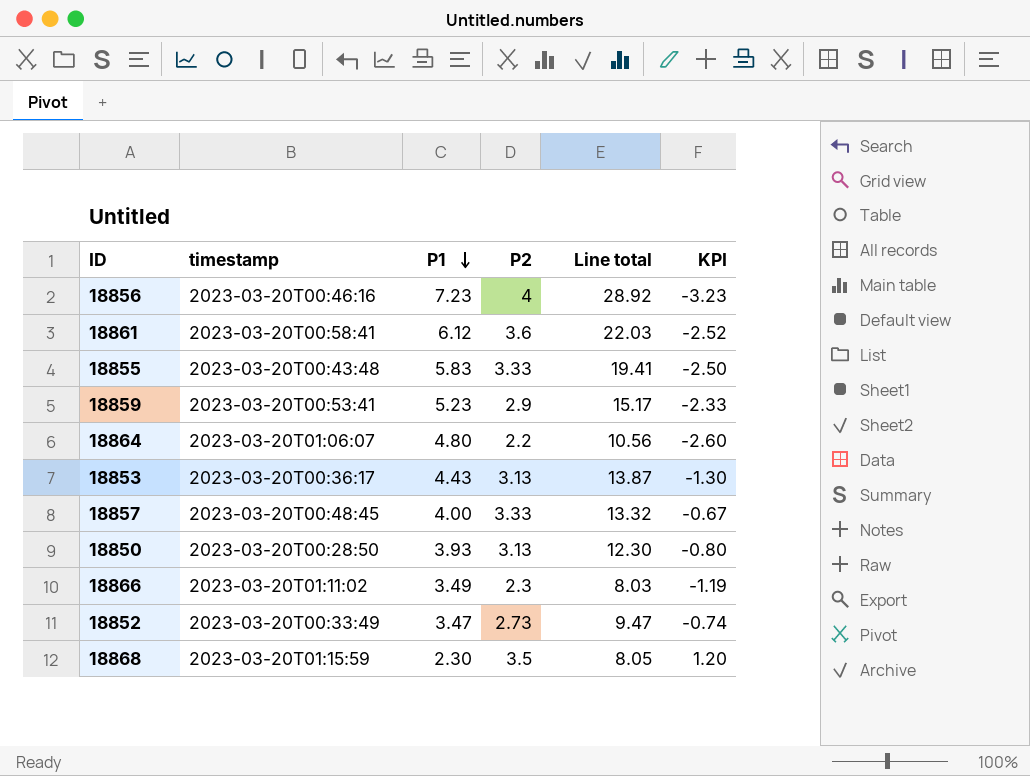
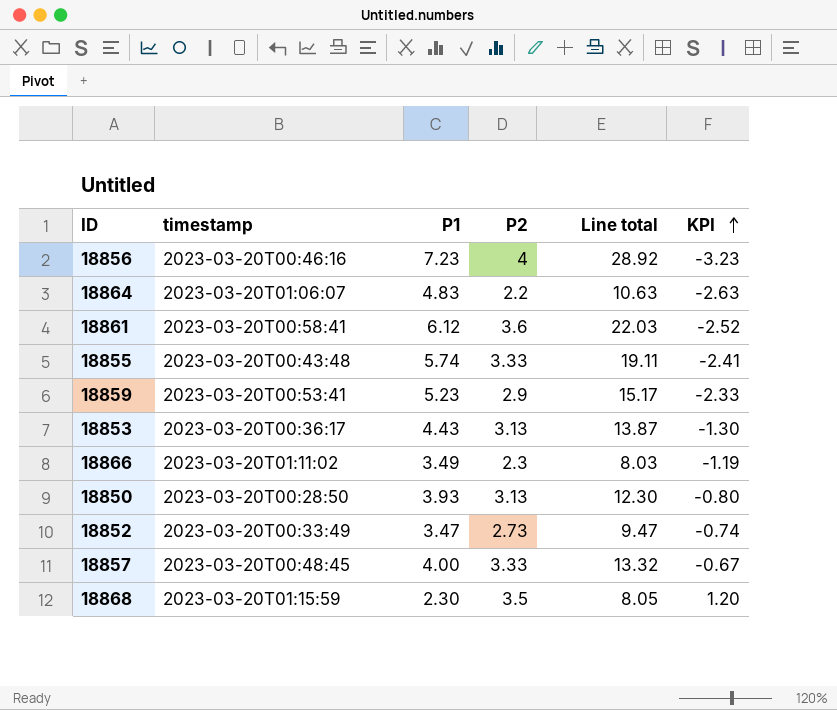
row order: P1 descending -> KPI ascending
18864 | P1: 4.80 -> 4.83
18864 | Line total: 10.56 -> 10.63
18864 | KPI: -2.60 -> -2.63
18855 | P1: 5.83 -> 5.74
18855 | Line total: 19.41 -> 19.11
18855 | KPI: -2.50 -> -2.41

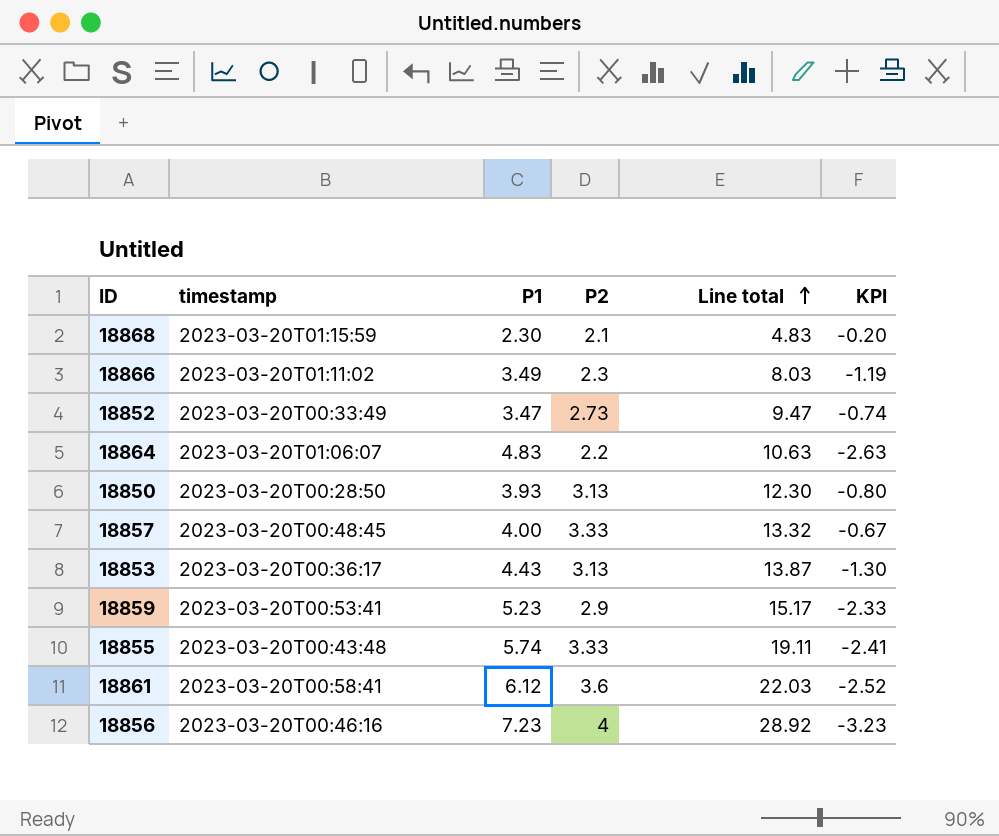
row order: KPI ascending -> Line total ascending
18868 | P2: 3.5 -> 2.1
18868 | Line total: 8.05 -> 4.83
18868 | KPI: 1.20 -> -0.20

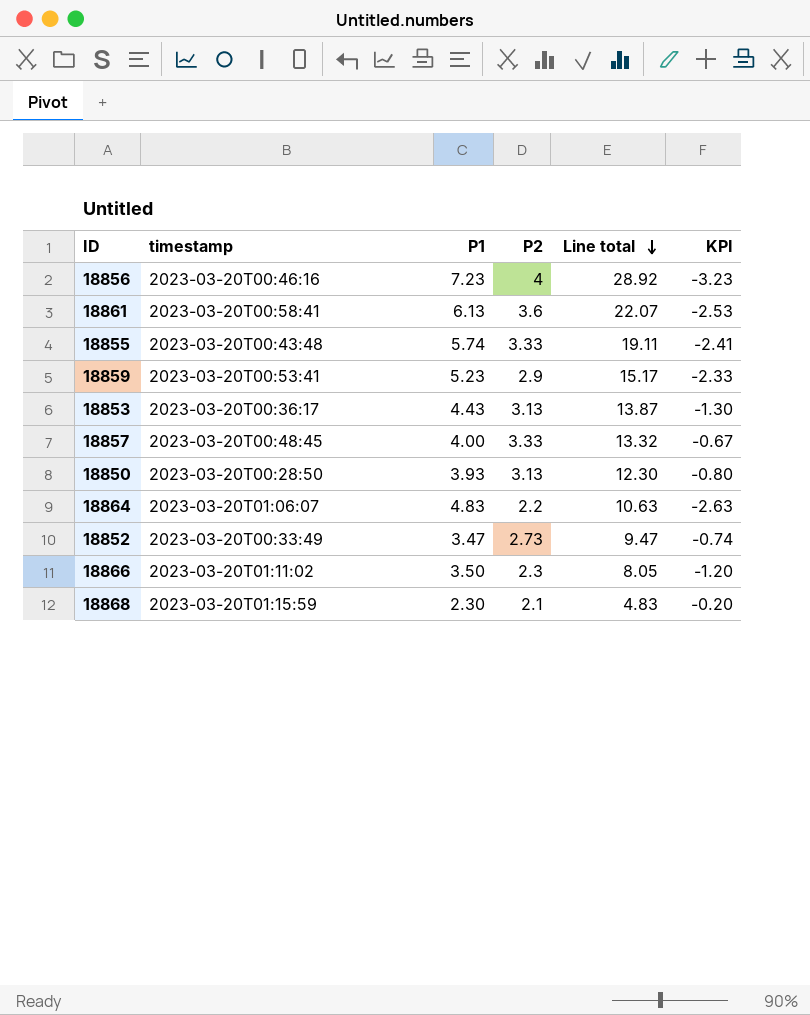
row order: Line total ascending -> Line total descending
18861 | P1: 6.12 -> 6.13
18861 | Line total: 22.03 -> 22.07
18861 | KPI: -2.52 -> -2.53
18866 | P1: 3.49 -> 3.50
18866 | Line total: 8.03 -> 8.05
18866 | KPI: -1.19 -> -1.20

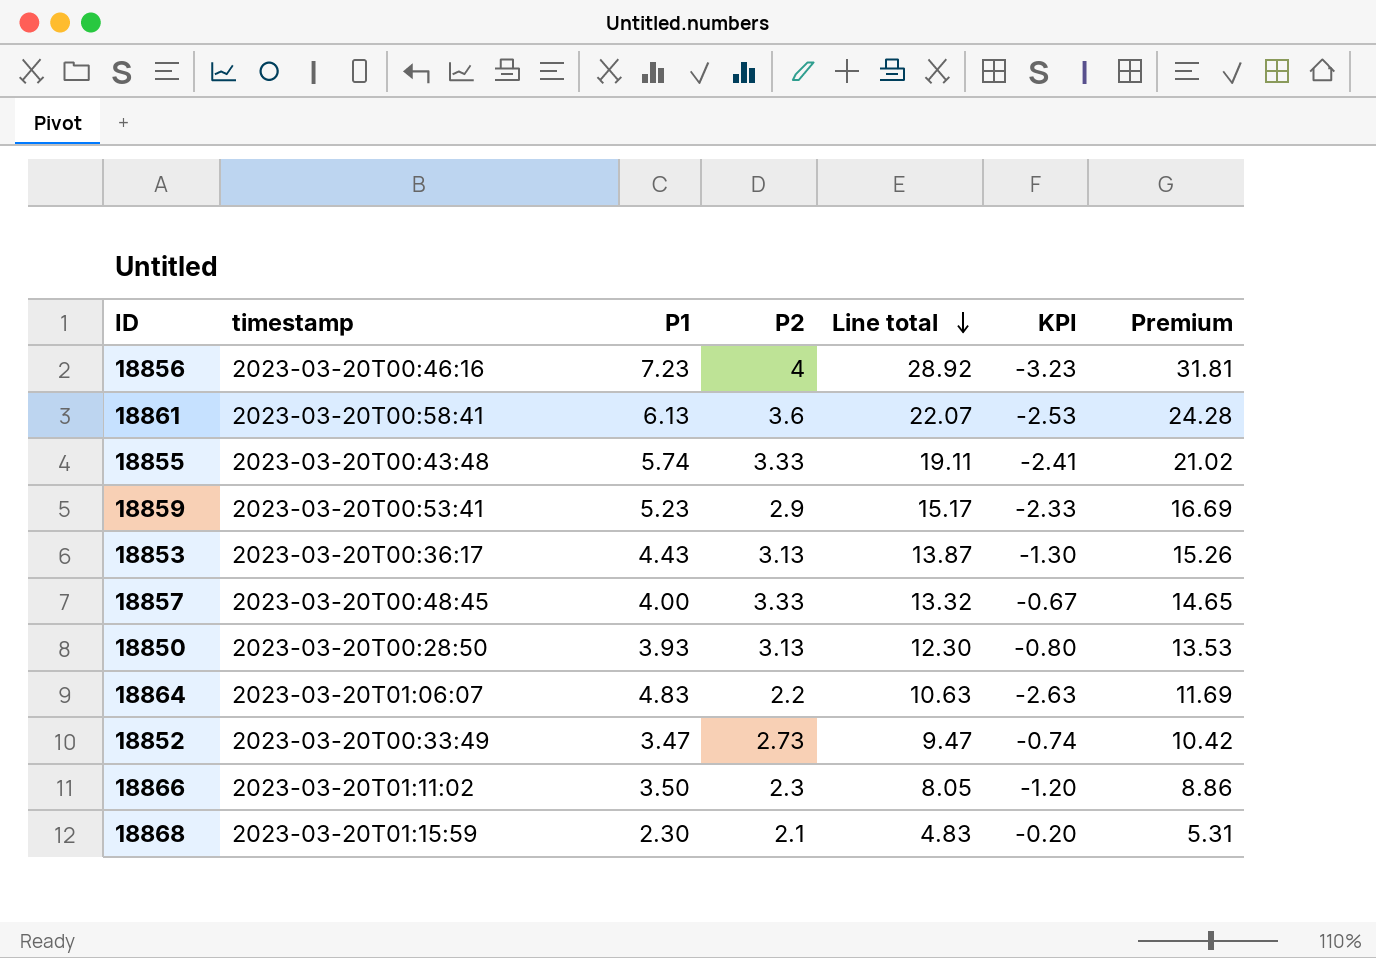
column Premium | formula: none -> [Line total] * 1.1

